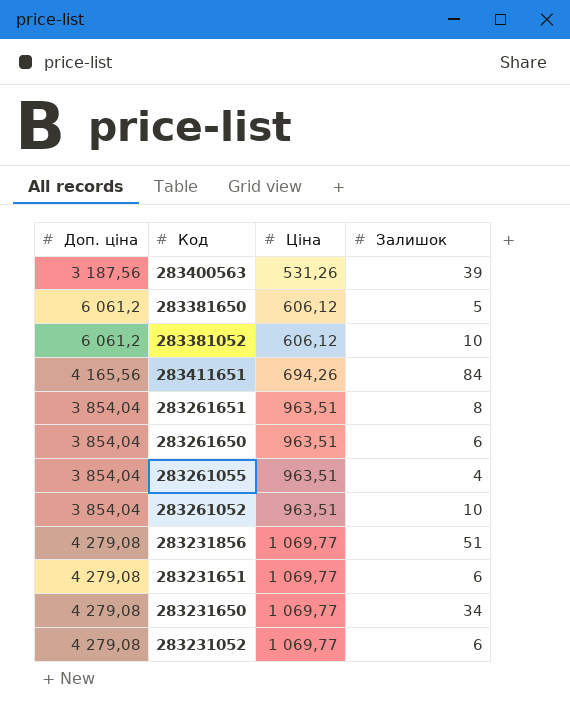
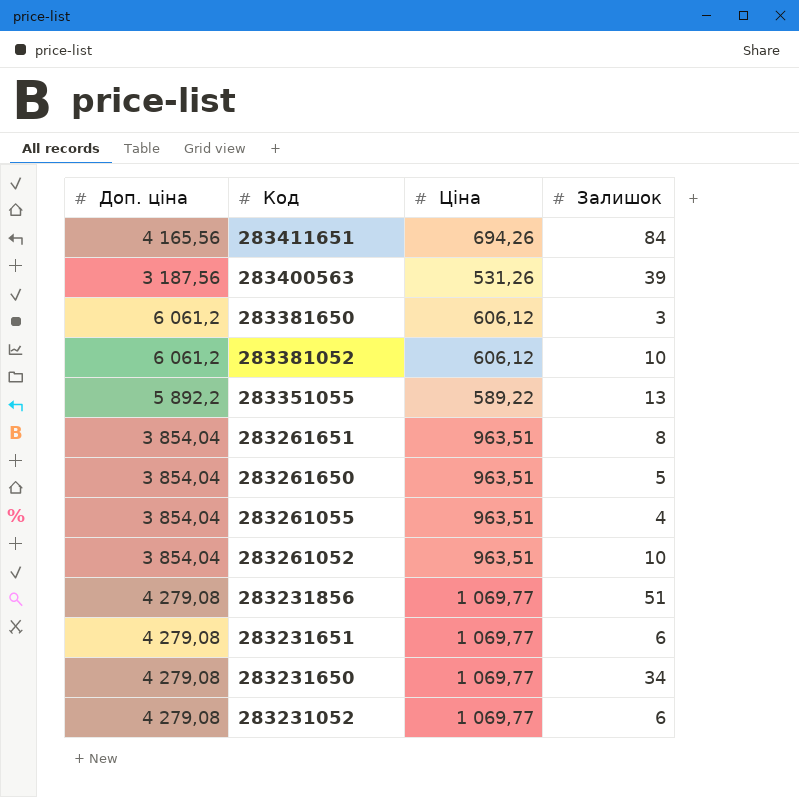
row order: Ціна ascending -> Код descending
283381650 | Залишок: 5 -> 3
row 283351055: none -> 5 892,2 | 589,22 | 13
283261650 | Залишок: 6 -> 5

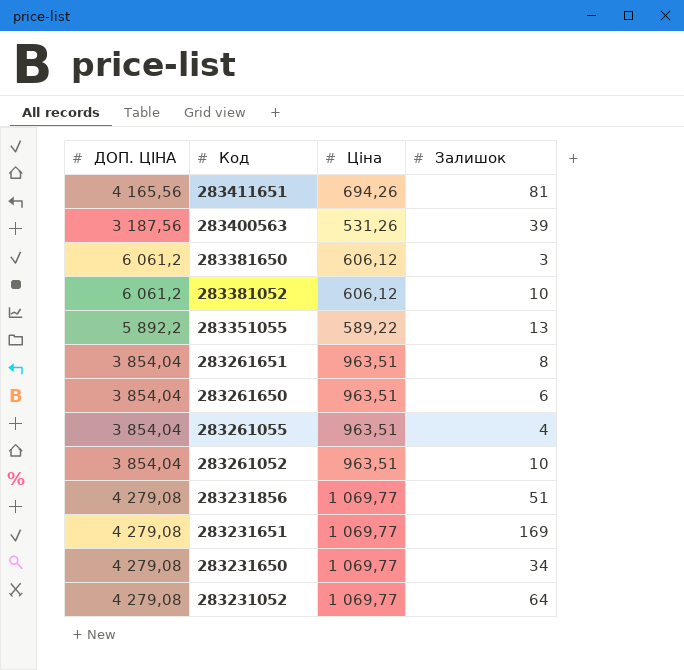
column name: Доп. ціна -> ДОП. ЦІНА
283411651 | Залишок: 84 -> 81
283261650 | Залишок: 5 -> 6
283231651 | Залишок: 6 -> 169
283231052 | Залишок: 6 -> 64

